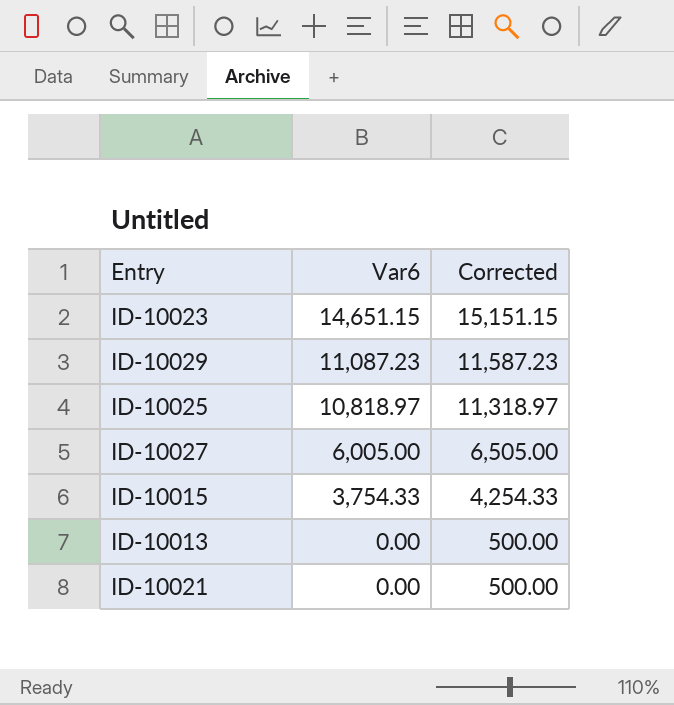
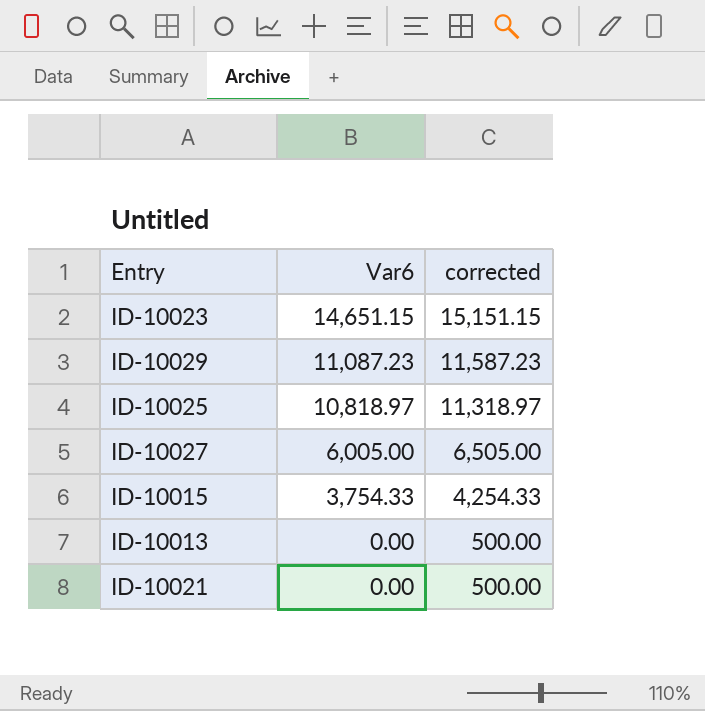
column name: Corrected -> corrected

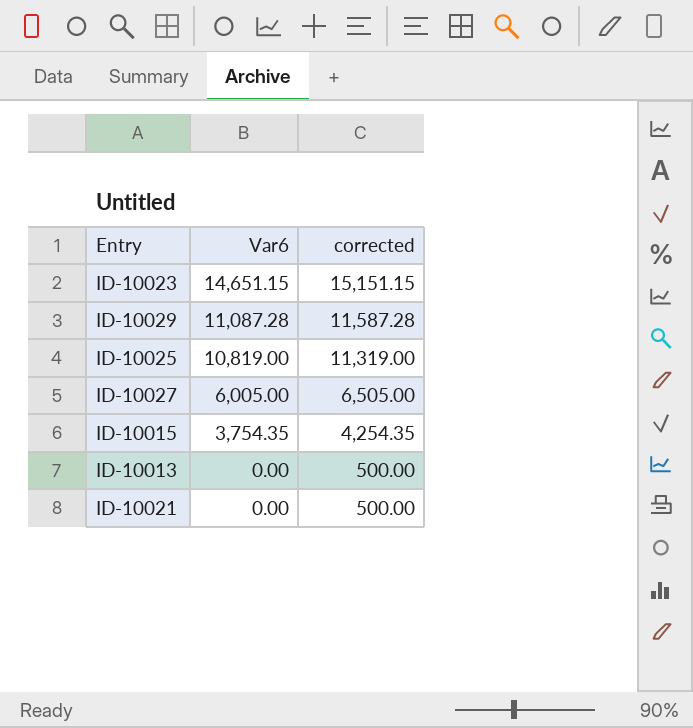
ID-10029 | Var6: 11,087.23 -> 11,087.28
ID-10029 | corrected: 11,587.23 -> 11,587.28
ID-10025 | Var6: 10,818.97 -> 10,819.00
ID-10025 | corrected: 11,318.97 -> 11,319.00
ID-10015 | Var6: 3,754.33 -> 3,754.35
ID-10015 | corrected: 4,254.33 -> 4,254.35

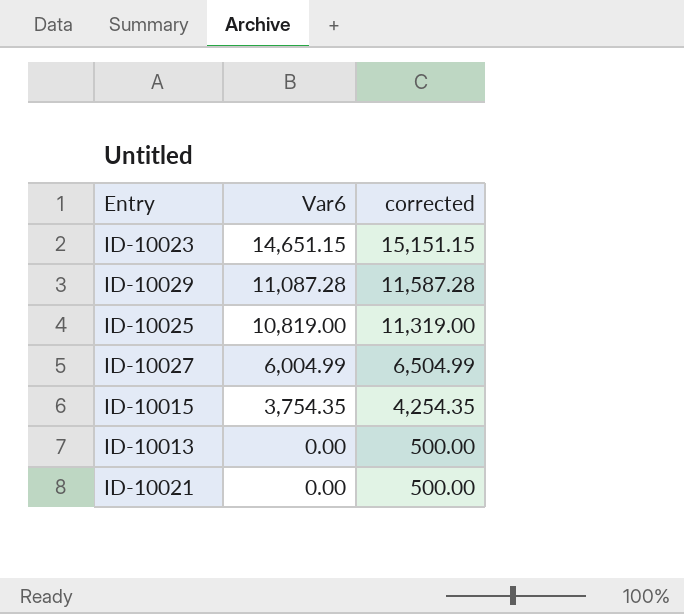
ID-10027 | Var6: 6,005.00 -> 6,004.99
ID-10027 | corrected: 6,505.00 -> 6,504.99

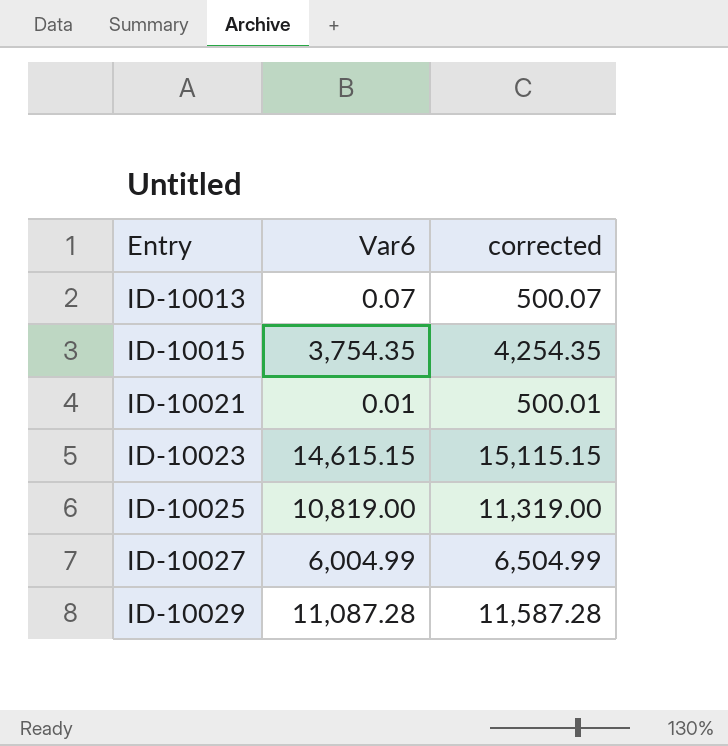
row order: Var6 descending -> Entry ascending
ID-10013 | Var6: 0.00 -> 0.07
ID-10013 | corrected: 500.00 -> 500.07
ID-10021 | Var6: 0.00 -> 0.01
ID-10021 | corrected: 500.00 -> 500.01
ID-10023 | Var6: 14,651.15 -> 14,615.15
ID-10023 | corrected: 15,151.15 -> 15,115.15

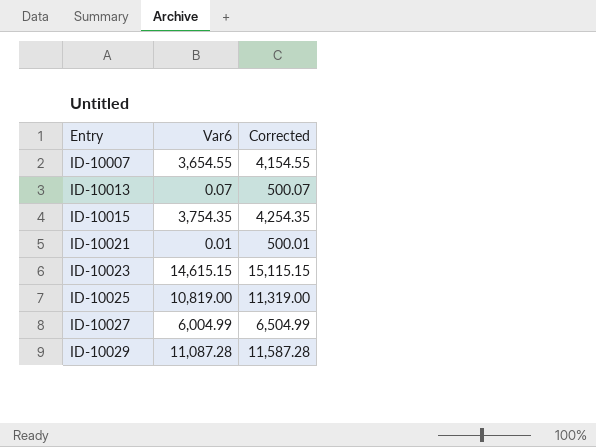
column name: corrected -> Corrected
row ID-10007: none -> 3,654.55 | 4,154.55

